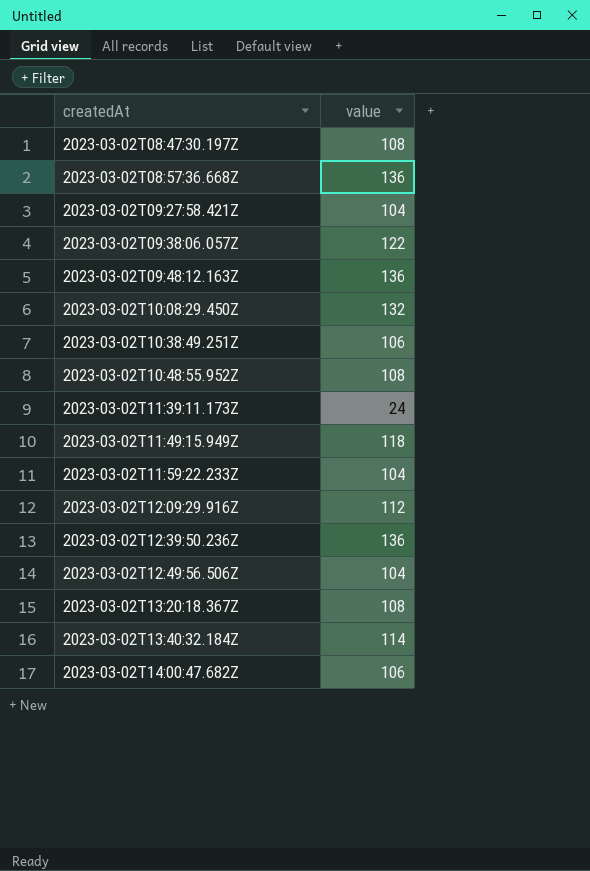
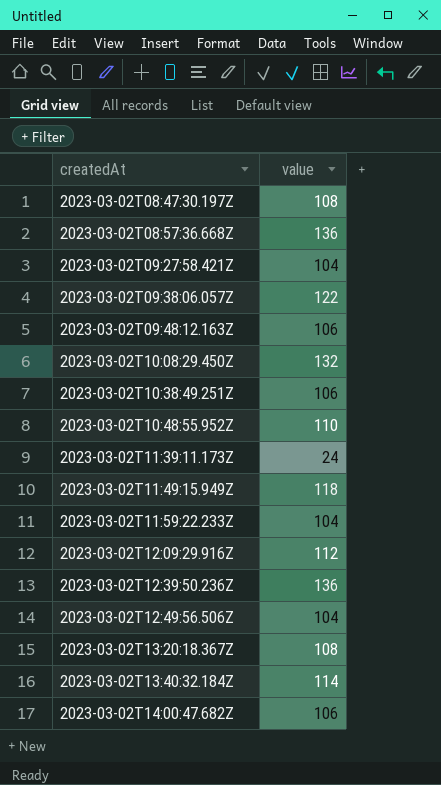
2023-03-02T09:48:12.163Z | value: 136 -> 106
2023-03-02T10:48:55.952Z | value: 108 -> 110

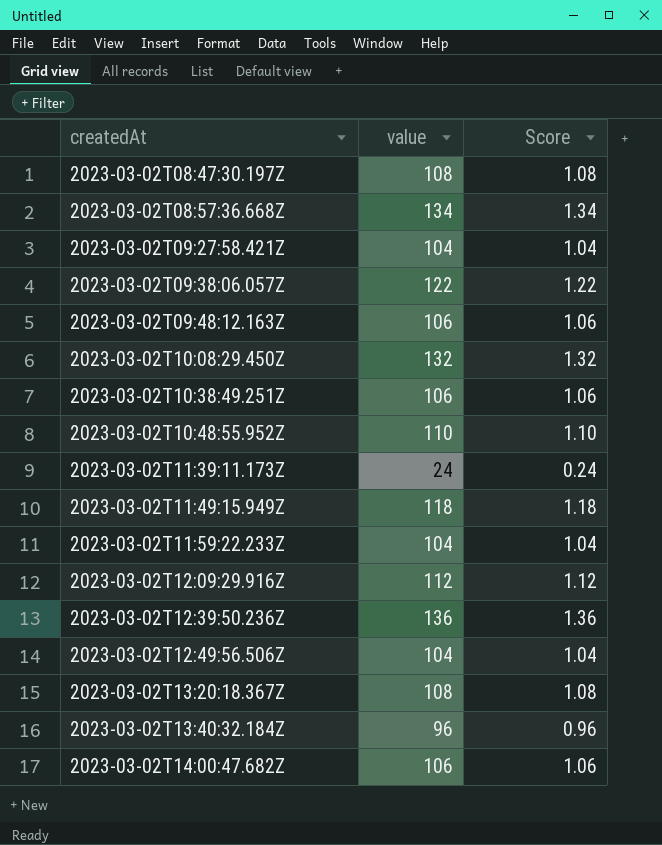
column Score | formula: none -> [value] * 0.01
2023-03-02T08:57:36.668Z | value: 136 -> 134
2023-03-02T13:40:32.184Z | value: 114 -> 96

